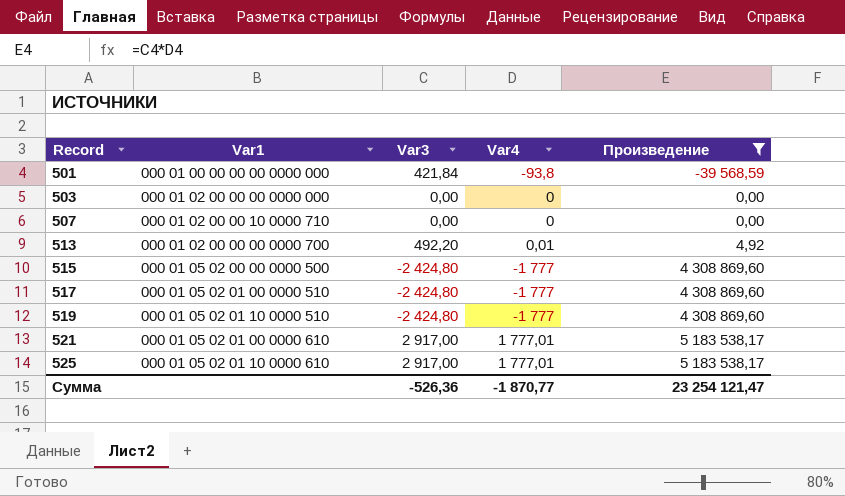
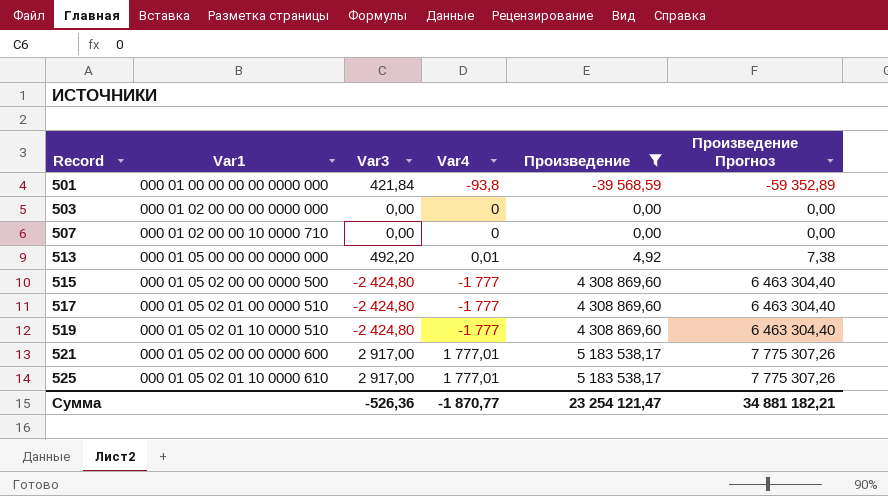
column Произведение Прогноз | formula: none -> [Произведение] * 1,5
513 | Var1: 000 01 02 00 00 00 0000 700 -> 000 01 05 00 00 00 0000 000
521 | Var1: 000 01 05 02 01 00 0000 610 -> 000 01 05 02 00 00 0000 600

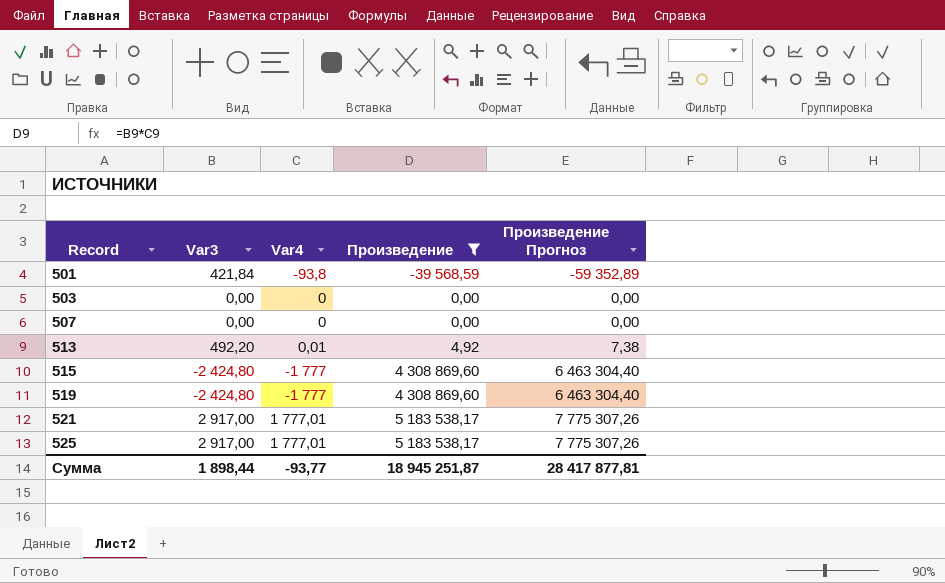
column Var1 | position: 2 -> none
row 517: 000 01 05 02 01 00 0000 510 | -2 424,80 | -1 777 | 4 308 869,60 | 6 463 304,40 -> none
Сумма | Var3: -526,36 -> 1 898,44
Сумма | Var4: -1 870,77 -> -93,77
Сумма | Произведение: 23 254 121,47 -> 18 945 251,87
Сумма | Произведение Прогноз: 34 881 182,21 -> 28 417 877,81

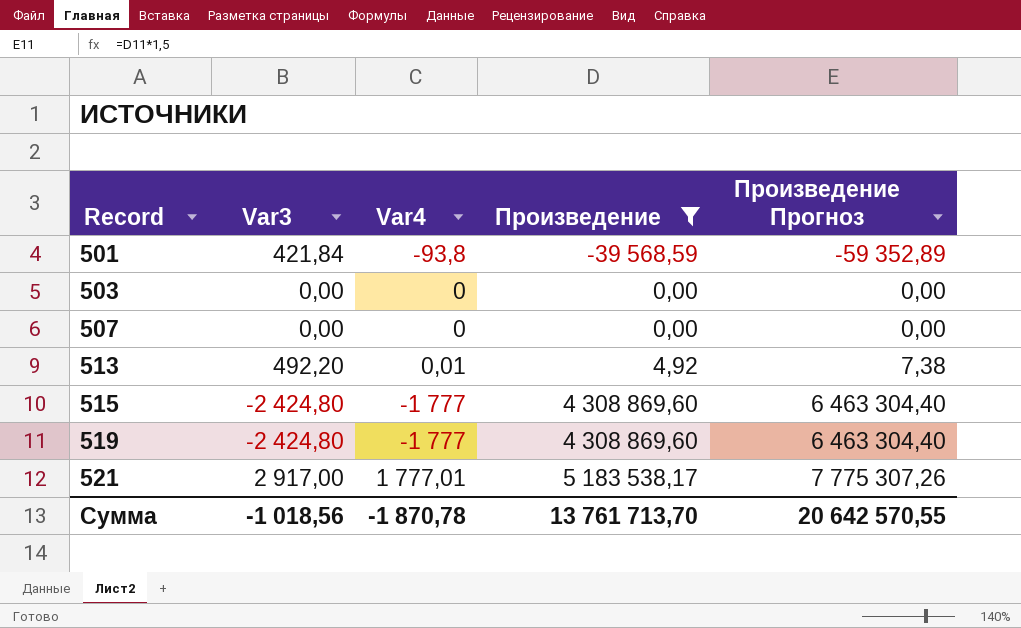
row 525: 2 917,00 | 1 777,01 | 5 183 538,17 | 7 775 307,26 -> none
Сумма | Var3: 1 898,44 -> -1 018,56
Сумма | Var4: -93,77 -> -1 870,78
Сумма | Произведение: 18 945 251,87 -> 13 761 713,70
Сумма | Произведение Прогноз: 28 417 877,81 -> 20 642 570,55

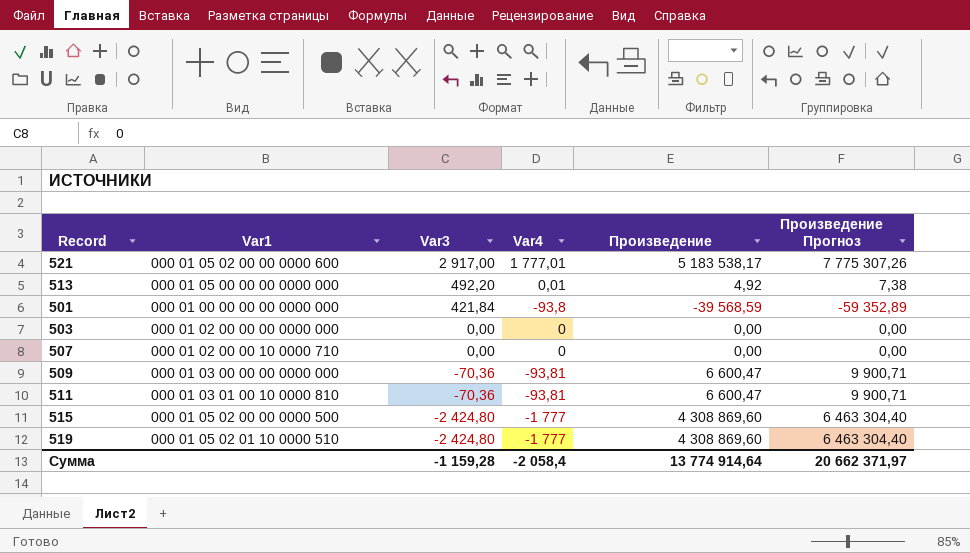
filter: Произведение != 6 600,47 -> none
row order: Record ascending -> Var3 descending
column Var1 | position: none -> 2
Сумма | Var3: -1 018,56 -> -1 159,28
Сумма | Var4: -1 870,78 -> -2 058,4
Сумма | Произведение: 13 761 713,70 -> 13 774 914,64
Сумма | Произведение Прогноз: 20 642 570,55 -> 20 662 371,97

